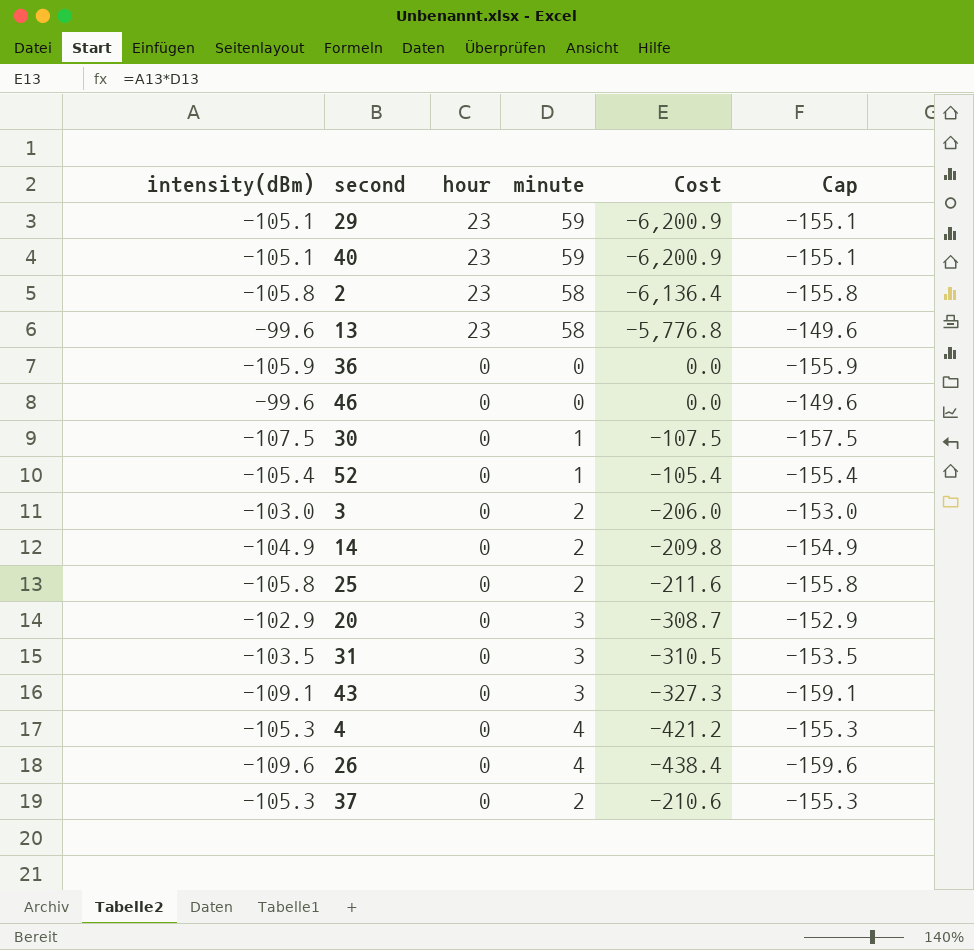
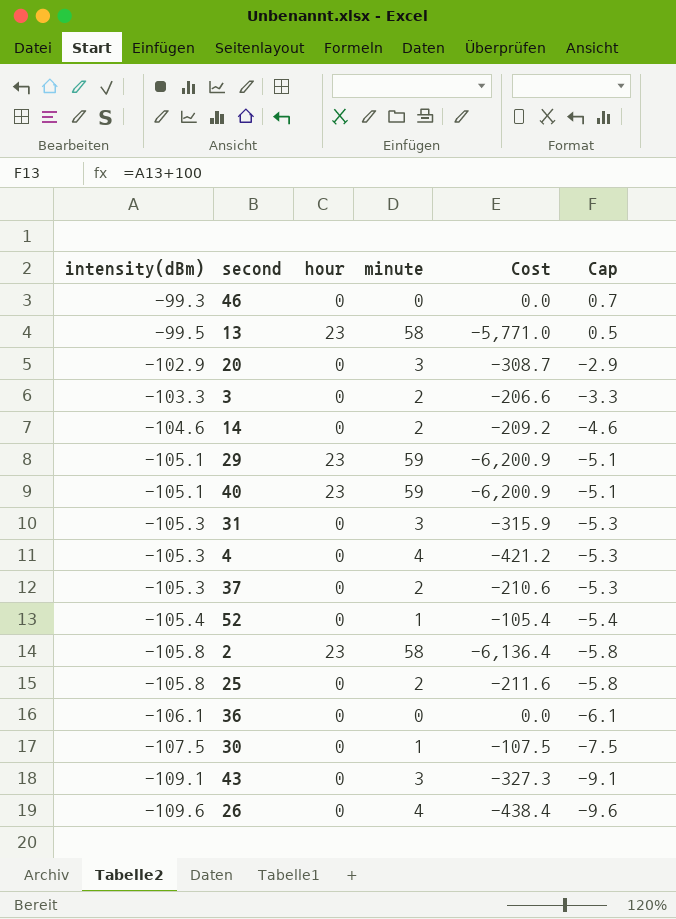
row order: hour descending -> intensity(dBm) descending
column Cap | formula: [intensity(dBm)] - 50 -> [intensity(dBm)] + 100
46 | intensity(dBm): -99.6 -> -99.3
13 | intensity(dBm): -99.6 -> -99.5
13 | Cost: -5,776.8 -> -5,771.0
3 | intensity(dBm): -103.0 -> -103.3
3 | Cost: -206.0 -> -206.6
14 | intensity(dBm): -104.9 -> -104.6
14 | Cost: -209.8 -> -209.2
31 | intensity(dBm): -103.5 -> -105.3
31 | Cost: -310.5 -> -315.9
36 | intensity(dBm): -105.9 -> -106.1

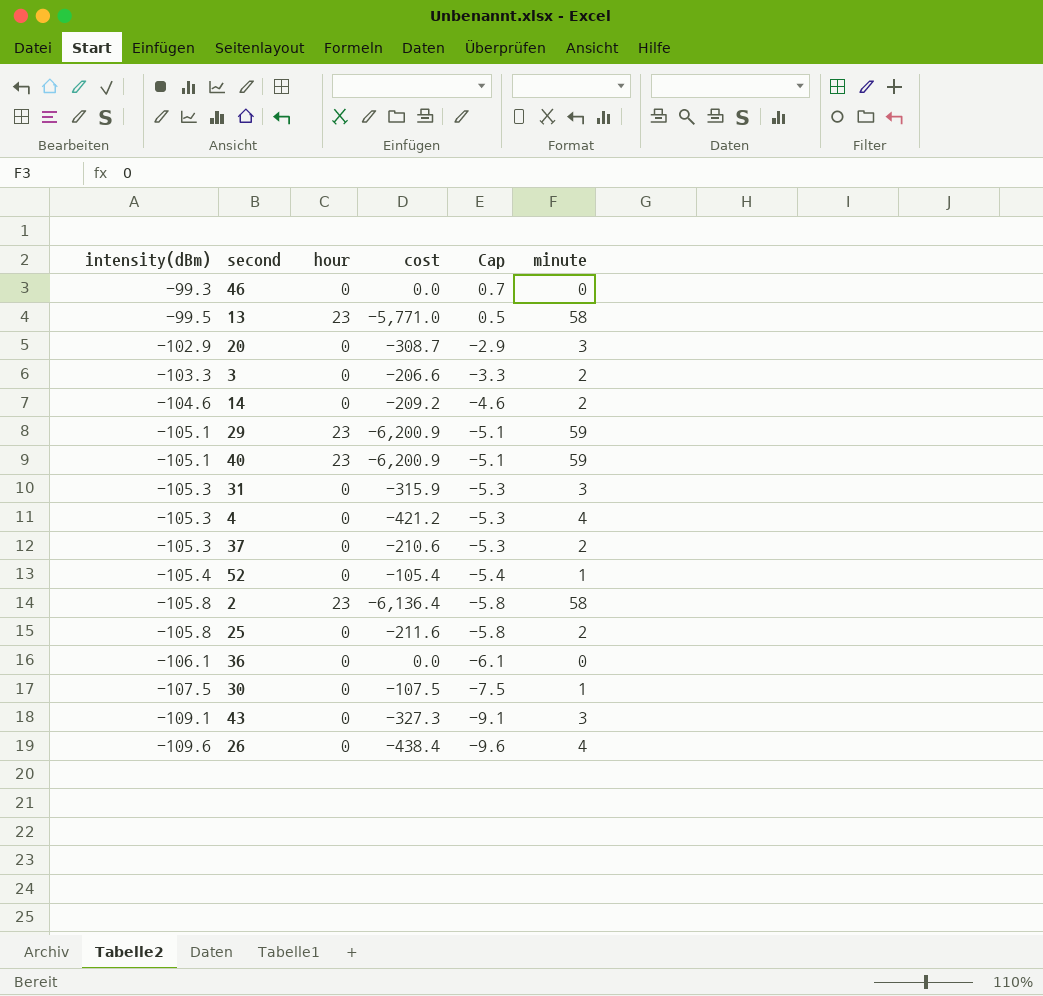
column name: Cost -> cost
column minute | position: 4 -> 6

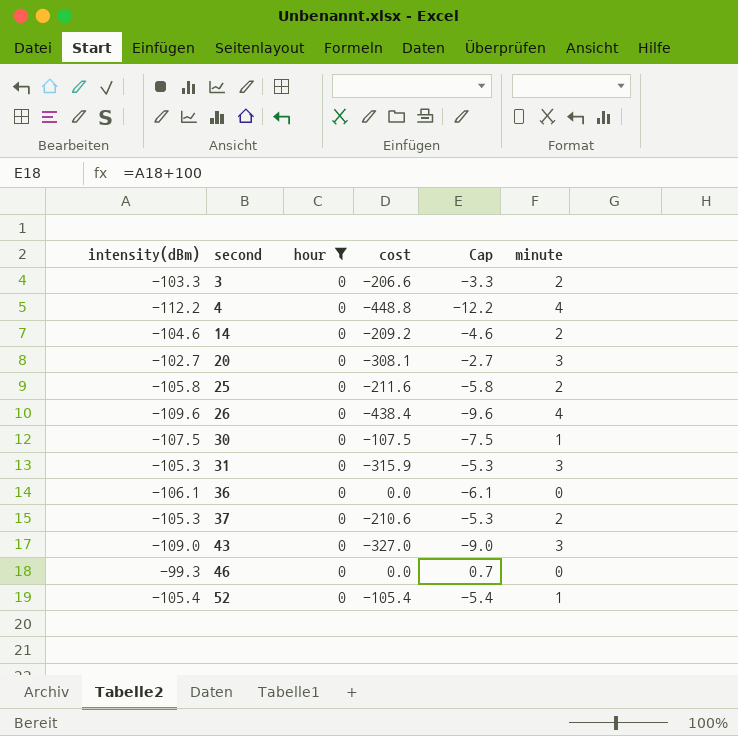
filter: none -> hour = 0
row order: intensity(dBm) descending -> second ascending
4 | intensity(dBm): -105.3 -> -112.2
4 | cost: -421.2 -> -448.8
4 | Cap: -5.3 -> -12.2
20 | intensity(dBm): -102.9 -> -102.7
20 | cost: -308.7 -> -308.1
20 | Cap: -2.9 -> -2.7
43 | intensity(dBm): -109.1 -> -109.0
43 | cost: -327.3 -> -327.0
43 | Cap: -9.1 -> -9.0

